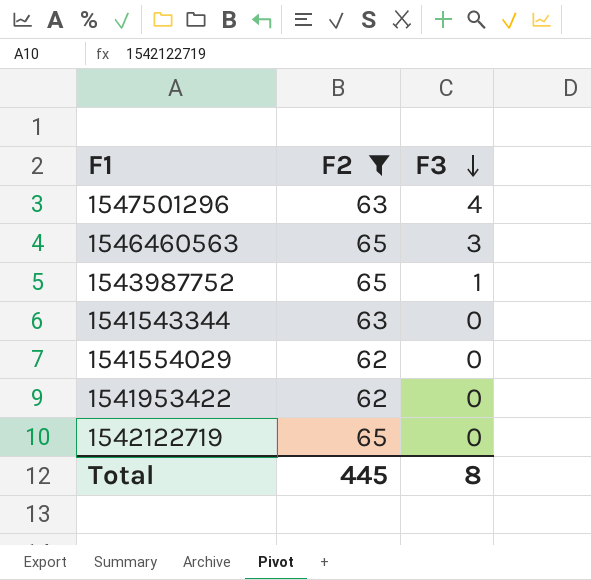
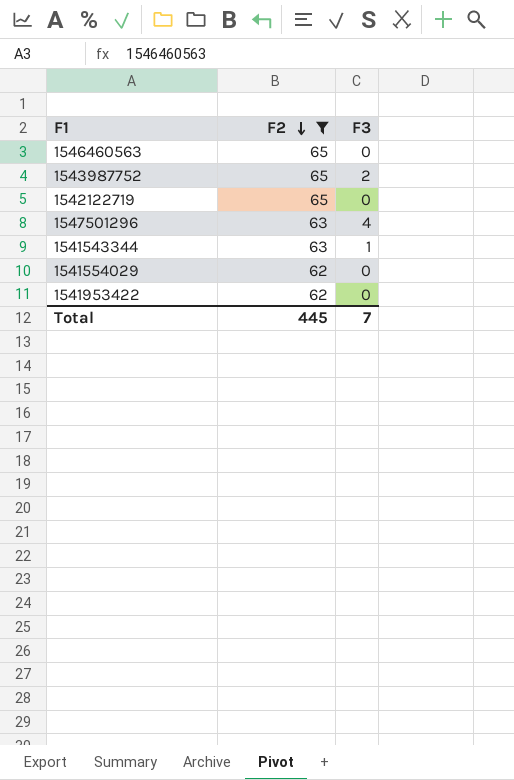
row order: F3 descending -> F2 descending
1546460563 | F3: 3 -> 0
1543987752 | F3: 1 -> 2
1541543344 | F3: 0 -> 1
Total | F3: 8 -> 7

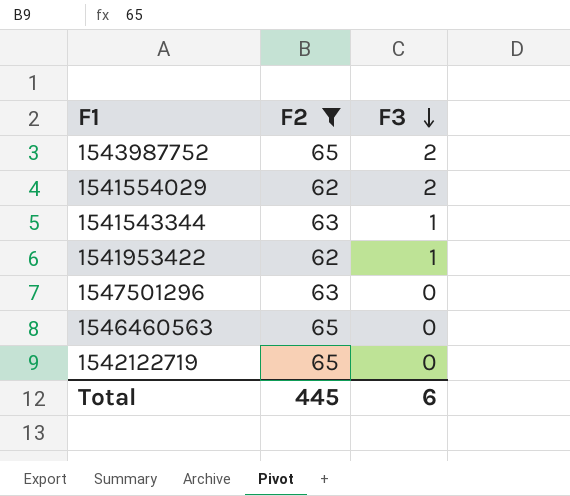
row order: F2 descending -> F3 descending
1541554029 | F3: 0 -> 2
1541953422 | F3: 0 -> 1
1547501296 | F3: 4 -> 0
Total | F3: 7 -> 6

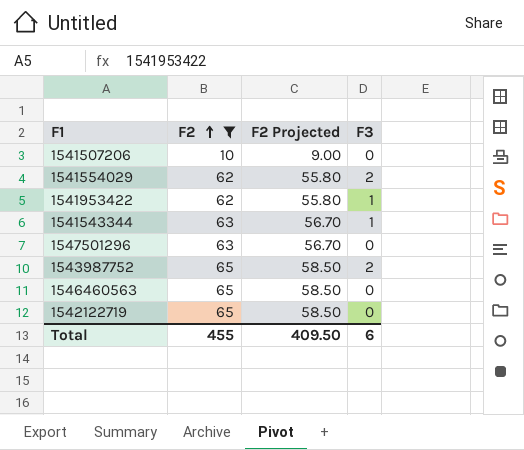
row order: F3 descending -> F2 ascending
column F2 Projected | formula: none -> [F2] * 0.9
row 1541507206: none -> 10 | 9.00 | 0
Total | F2: 445 -> 455

